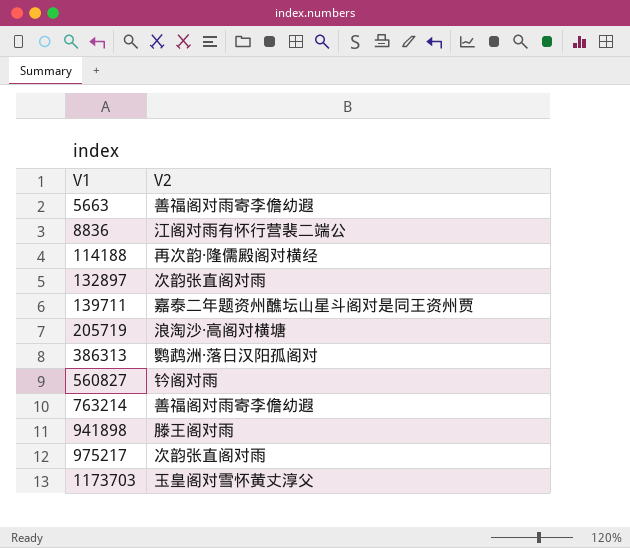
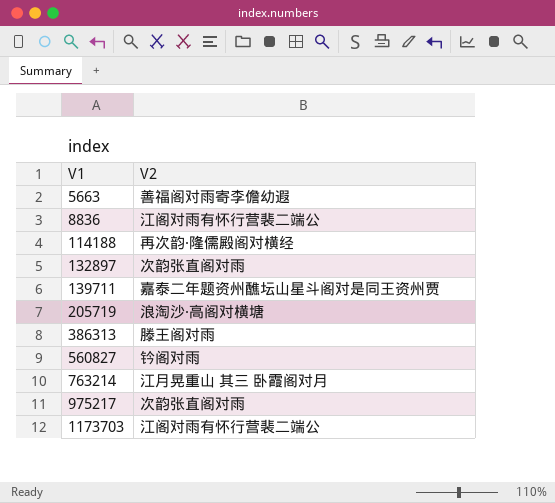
row 941898: 滕王阁对雨 -> none
386313 | V2: 鹦鹉洲·落日汉阳孤阁对 -> 滕王阁对雨
763214 | V2: 善福阁对雨寄李儋幼遐 -> 江月晃重山 其三 卧霞阁对月
1173703 | V2: 玉皇阁对雪怀黄丈淳父 -> 江阁对雨有怀行营裴二端公

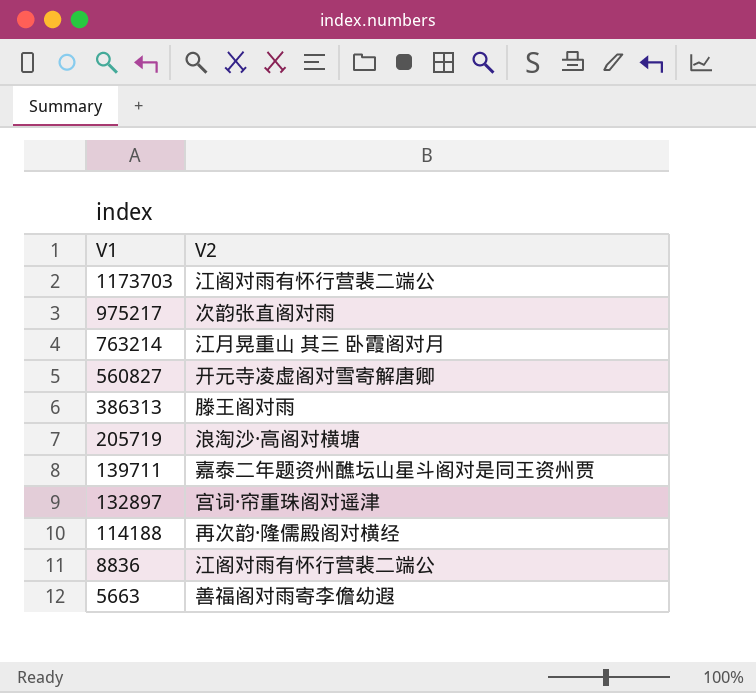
row order: V1 ascending -> V1 descending
560827 | V2: 钤阁对雨 -> 开元寺凌虚阁对雪寄解唐卿
132897 | V2: 次韵张直阁对雨 -> 宫词·帘重珠阁对遥津

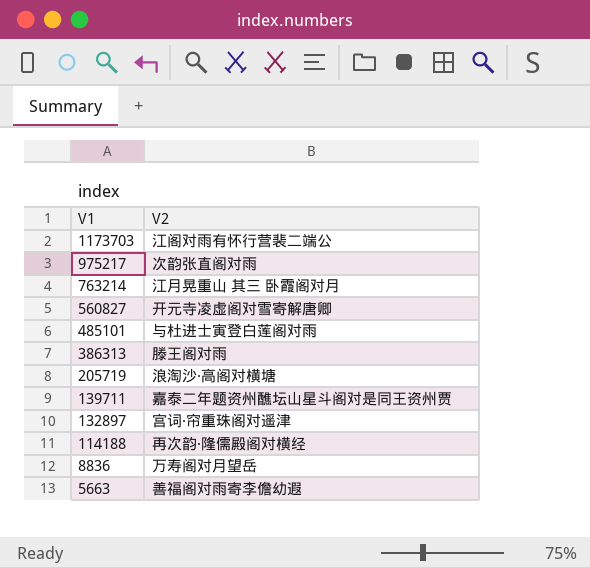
row 485101: none -> 与杜进士寅登白莲阁对雨
8836 | V2: 江阁对雨有怀行营裴二端公 -> 万寿阁对月望岳

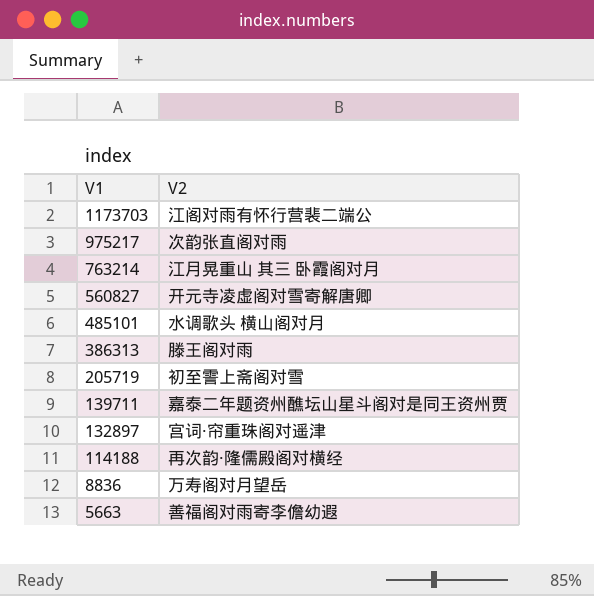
485101 | V2: 与杜进士寅登白莲阁对雨 -> 水调歌头 横山阁对月
205719 | V2: 浪淘沙·高阁对横塘 -> 初至霅上斋阁对雪

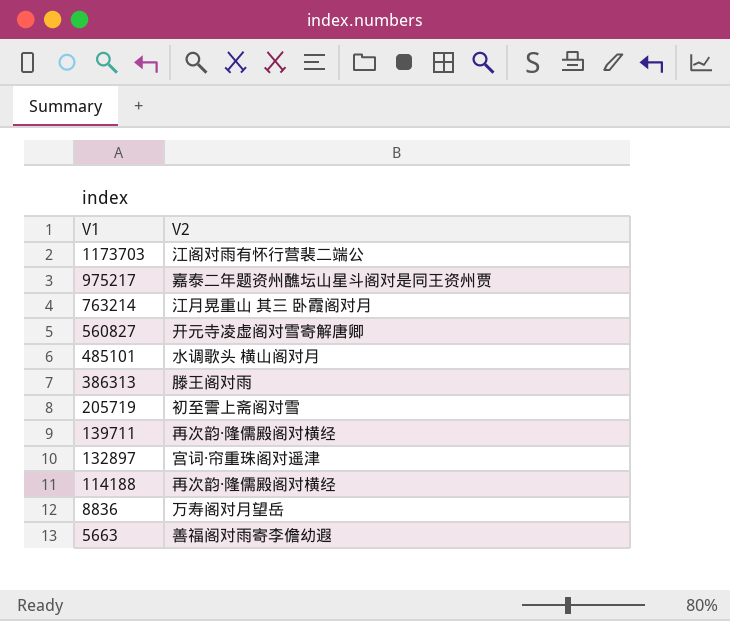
975217 | V2: 次韵张直阁对雨 -> 嘉泰二年题资州醮坛山星斗阁对是同王资州贾
139711 | V2: 嘉泰二年题资州醮坛山星斗阁对是同王资州贾 -> 再次韵·隆儒殿阁对横经

